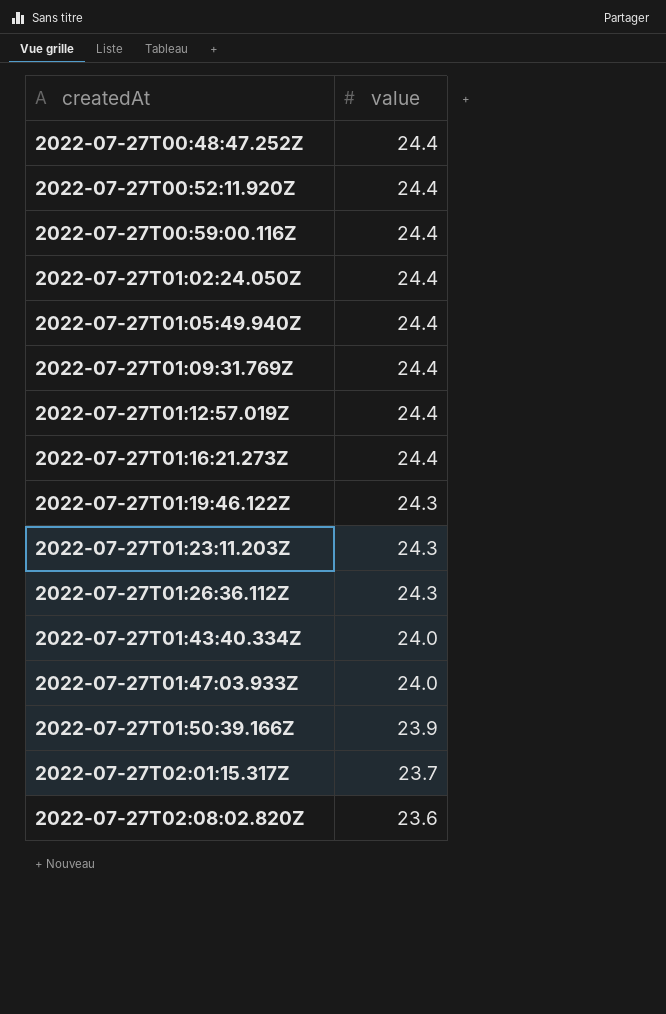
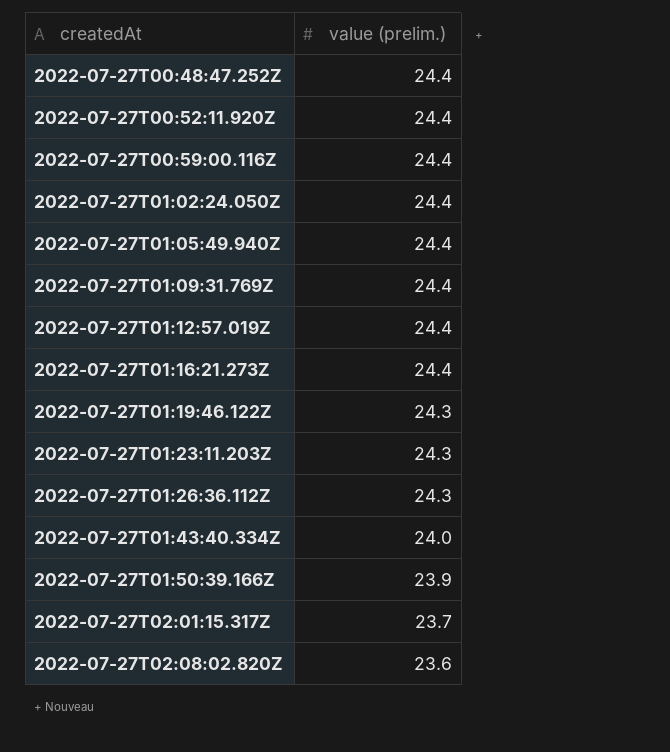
column name: value -> value (prelim.)
row 2022-07-27T01:47:03.933Z: 24.0 -> none

